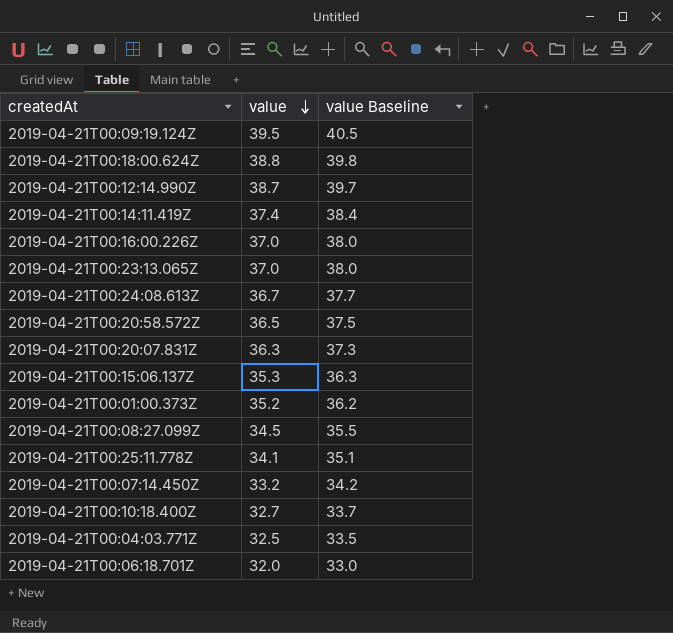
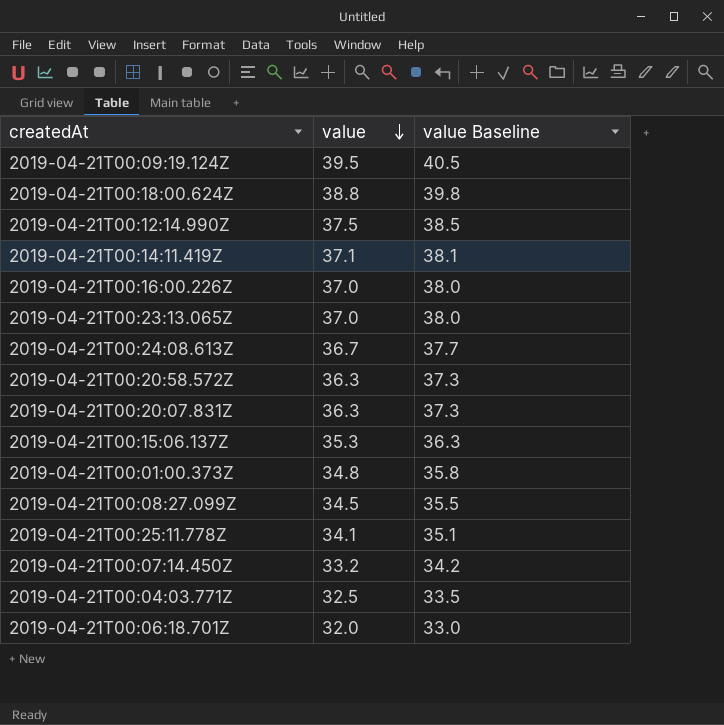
row 2019-04-21T00:10:18.400Z: 32.7 | 33.7 -> none
2019-04-21T00:12:14.990Z | value: 38.7 -> 37.5
2019-04-21T00:12:14.990Z | value Baseline: 39.7 -> 38.5
2019-04-21T00:14:11.419Z | value: 37.4 -> 37.1
2019-04-21T00:14:11.419Z | value Baseline: 38.4 -> 38.1
2019-04-21T00:20:58.572Z | value: 36.5 -> 36.3
2019-04-21T00:20:58.572Z | value Baseline: 37.5 -> 37.3
2019-04-21T00:01:00.373Z | value: 35.2 -> 34.8
2019-04-21T00:01:00.373Z | value Baseline: 36.2 -> 35.8

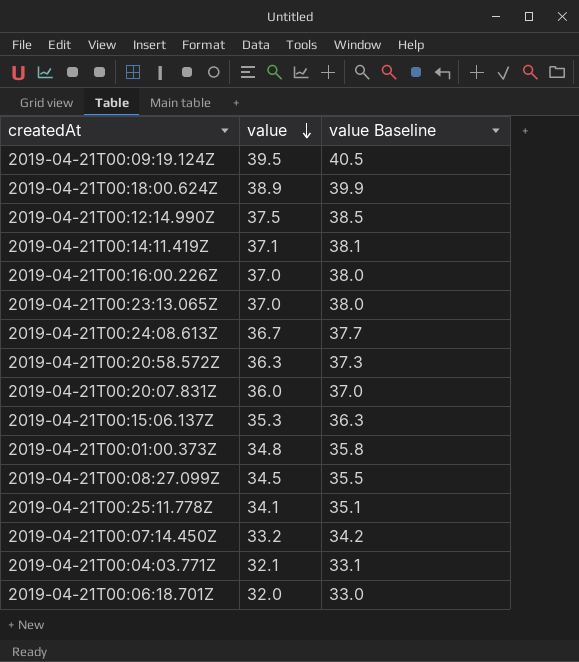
2019-04-21T00:18:00.624Z | value: 38.8 -> 38.9
2019-04-21T00:18:00.624Z | value Baseline: 39.8 -> 39.9
2019-04-21T00:20:07.831Z | value: 36.3 -> 36.0
2019-04-21T00:20:07.831Z | value Baseline: 37.3 -> 37.0
2019-04-21T00:04:03.771Z | value: 32.5 -> 32.1
2019-04-21T00:04:03.771Z | value Baseline: 33.5 -> 33.1

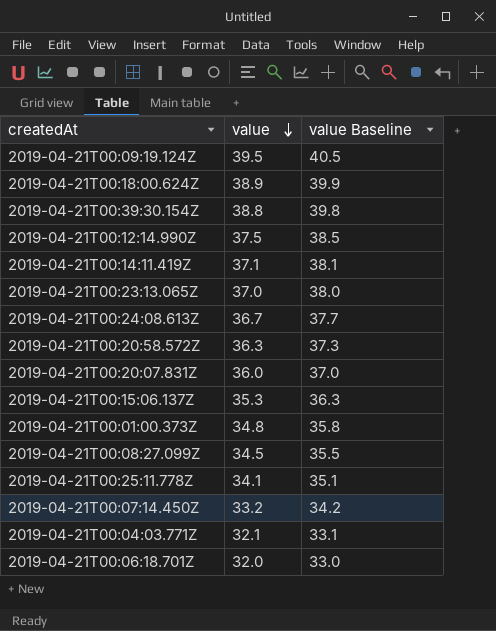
row 2019-04-21T00:16:00.226Z: 37.0 | 38.0 -> none
row 2019-04-21T00:39:30.154Z: none -> 38.8 | 39.8

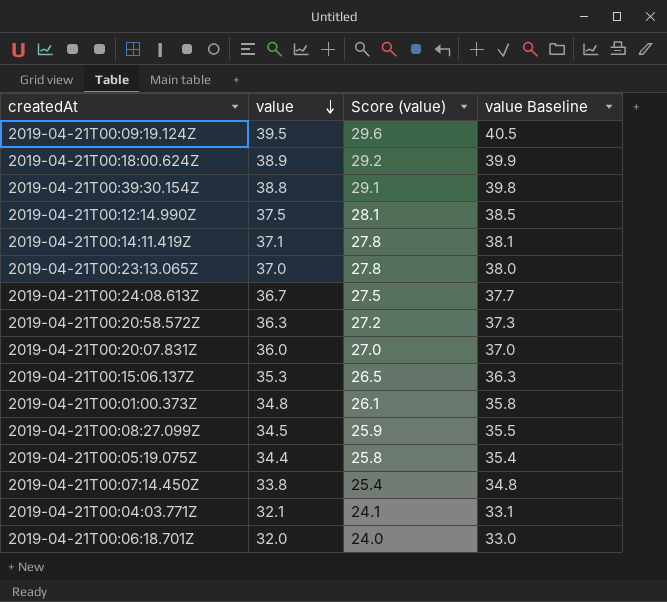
column Score (value) | formula: none -> [value] * 0.75
row 2019-04-21T00:25:11.778Z: 34.1 | 35.1 -> none
row 2019-04-21T00:05:19.075Z: none -> 34.4 | 25.8 | 35.4
2019-04-21T00:07:14.450Z | value: 33.2 -> 33.8
2019-04-21T00:07:14.450Z | value Baseline: 34.2 -> 34.8

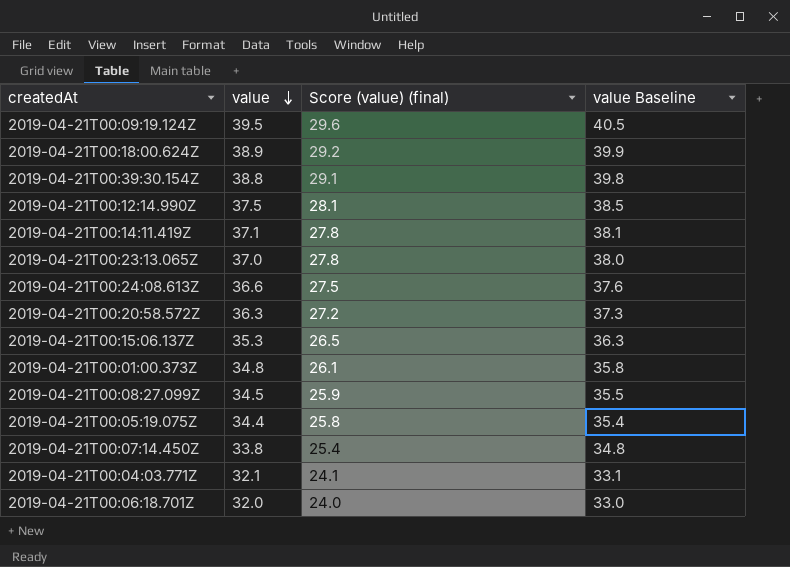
column name: Score (value) -> Score (value) (final)
row 2019-04-21T00:20:07.831Z: 36.0 | 27.0 | 37.0 -> none
2019-04-21T00:24:08.613Z | value: 36.7 -> 36.6
2019-04-21T00:24:08.613Z | value Baseline: 37.7 -> 37.6

